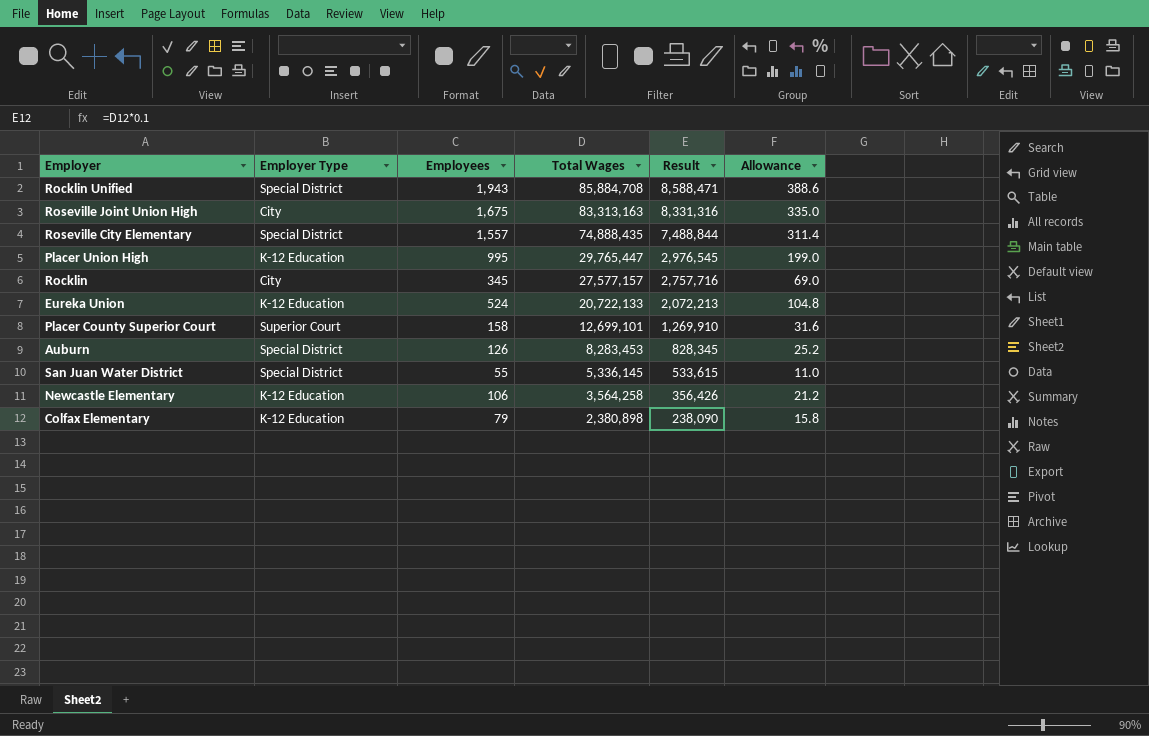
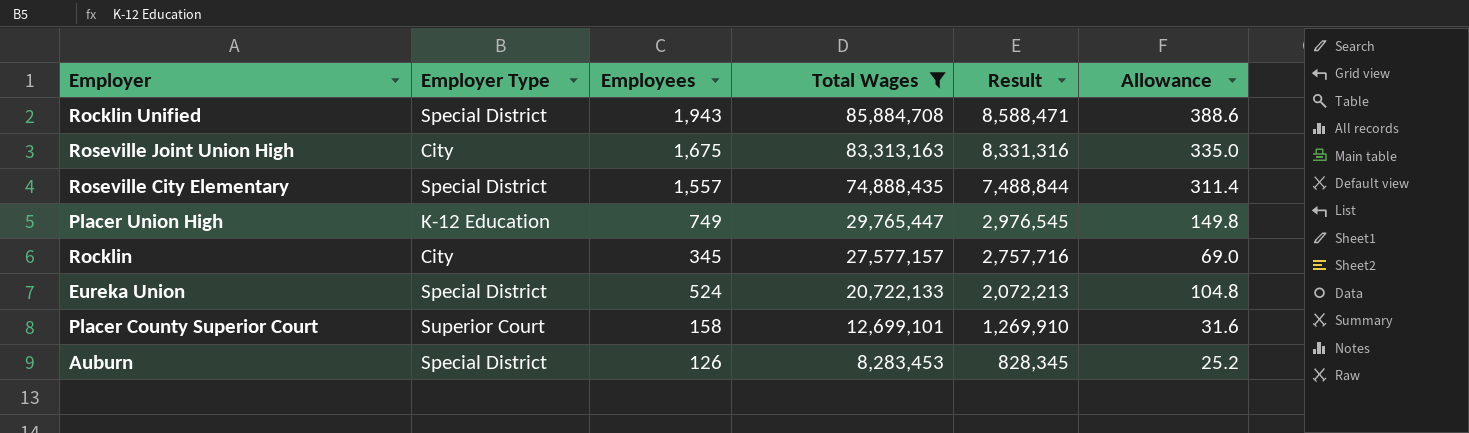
filter: none -> Total Wages >= 8,283,453
Placer Union High | Employees: 995 -> 749
Placer Union High | Allowance: 199.0 -> 149.8
Eureka Union | Employer Type: K-12 Education -> Special District

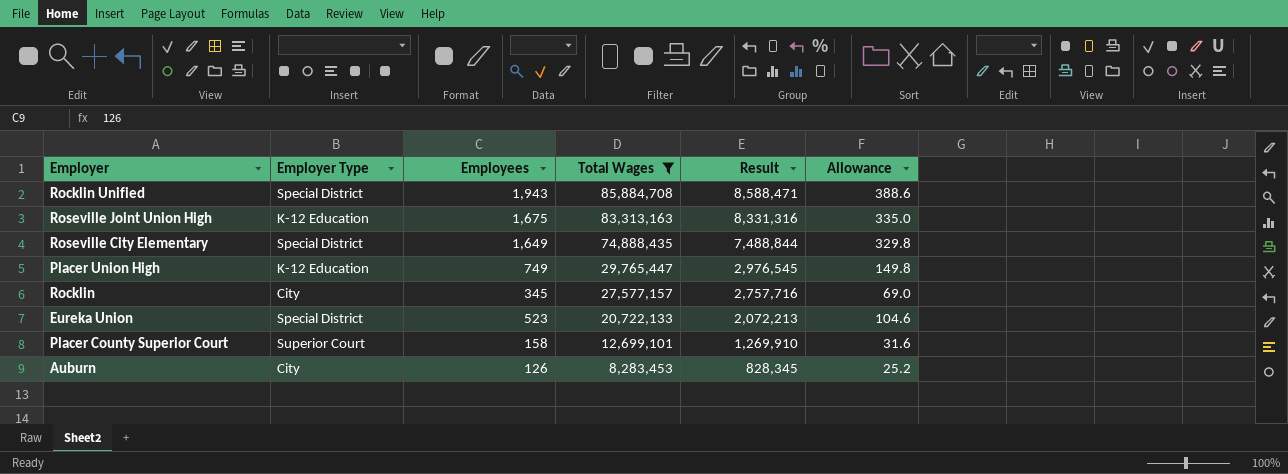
Roseville Joint Union High | Employer Type: City -> K-12 Education
Roseville City Elementary | Employees: 1,557 -> 1,649
Roseville City Elementary | Allowance: 311.4 -> 329.8
Eureka Union | Employees: 524 -> 523
Eureka Union | Allowance: 104.8 -> 104.6
Auburn | Employer Type: Special District -> City

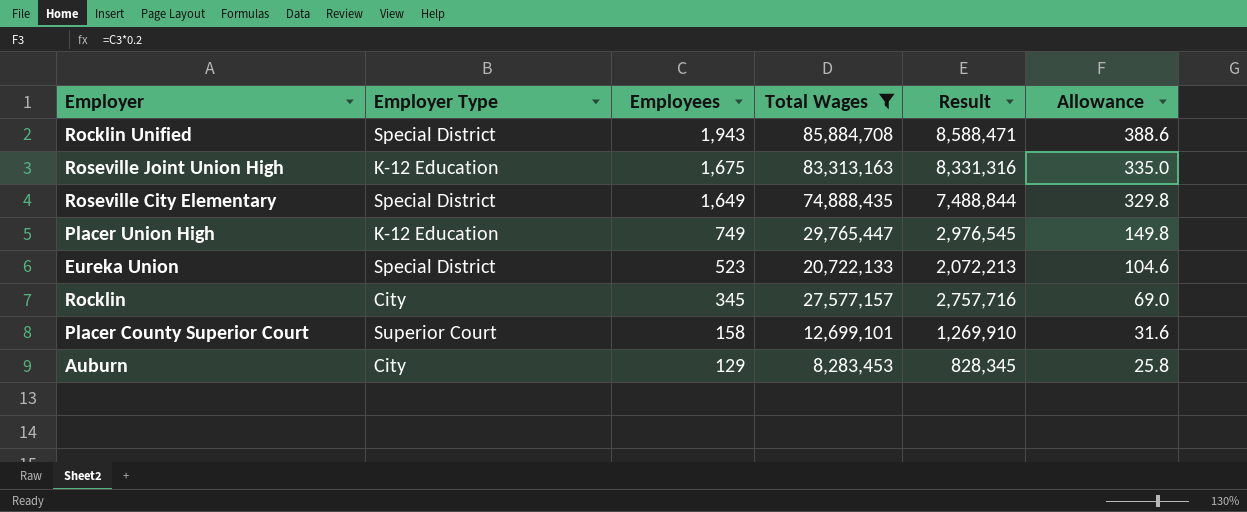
row order: Total Wages descending -> Employees descending
Auburn | Employees: 126 -> 129
Auburn | Allowance: 25.2 -> 25.8

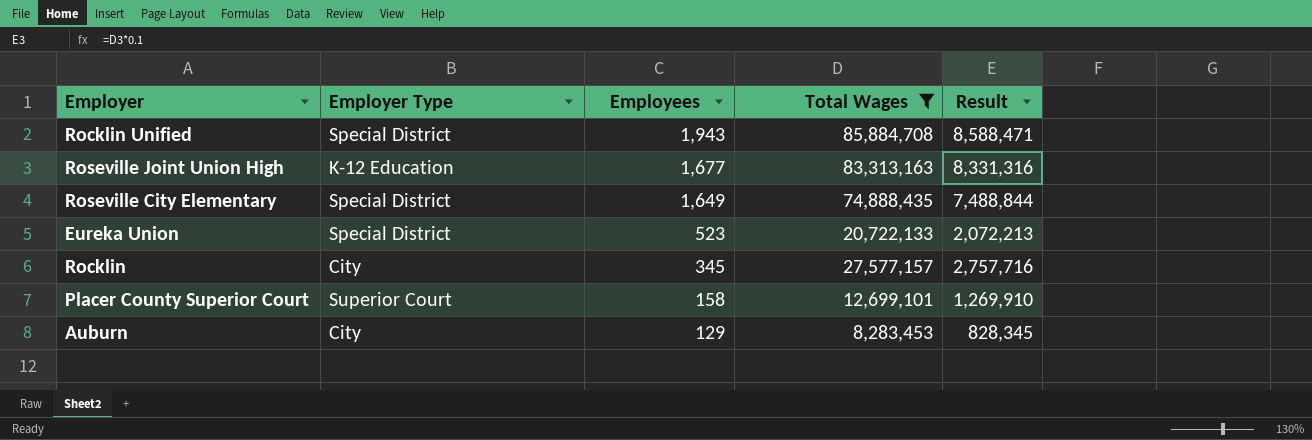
column Allowance | formula: [Employees] * 0.2 -> none
row Placer Union High: K-12 Education | 749 | 29,765,447 | 2,976,545 | 149.8 -> none
Roseville Joint Union High | Employees: 1,675 -> 1,677

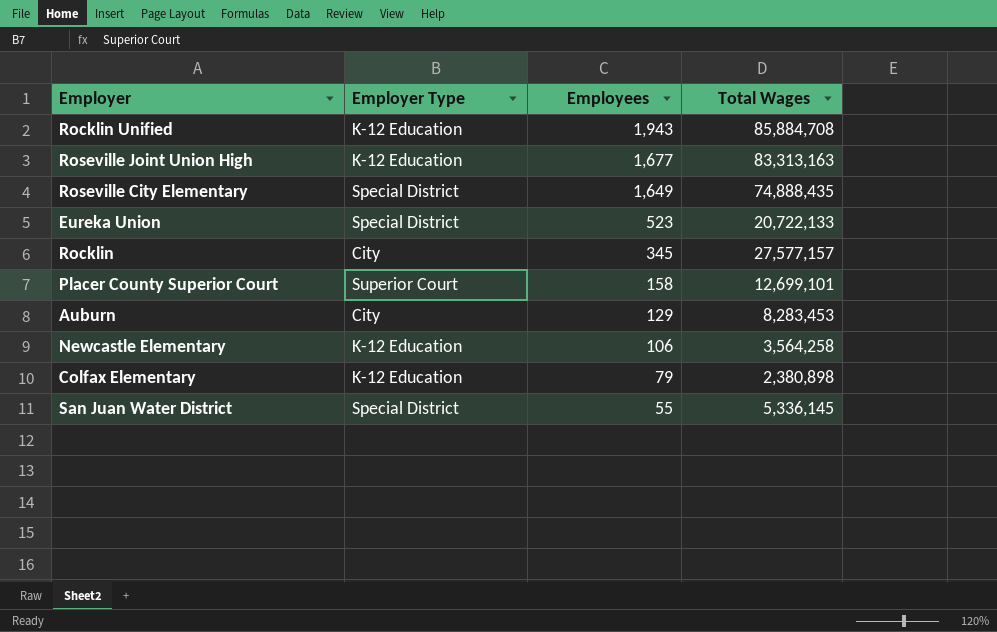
filter: Total Wages >= 8,283,453 -> none
column Result | formula: [Total Wages] * 0.1 -> none
Rocklin Unified | Employer Type: Special District -> K-12 Education

